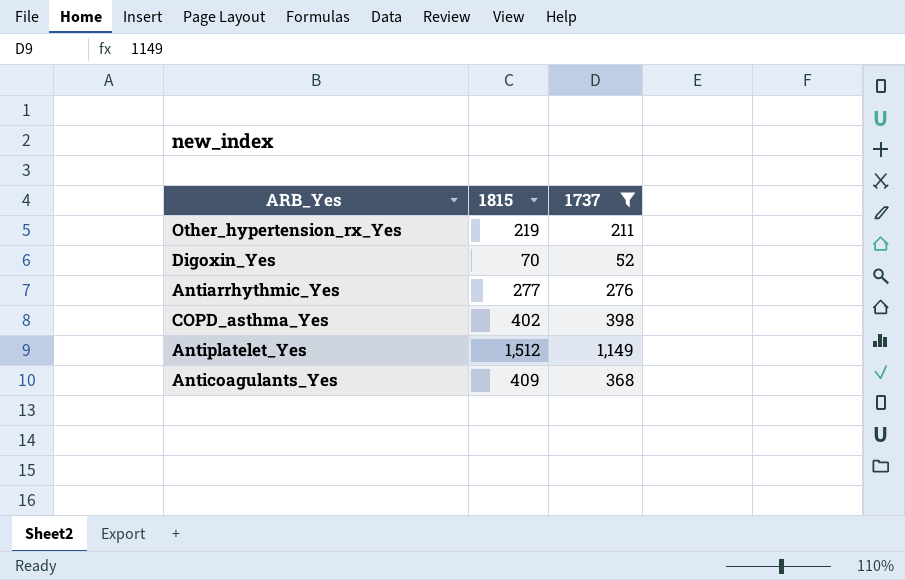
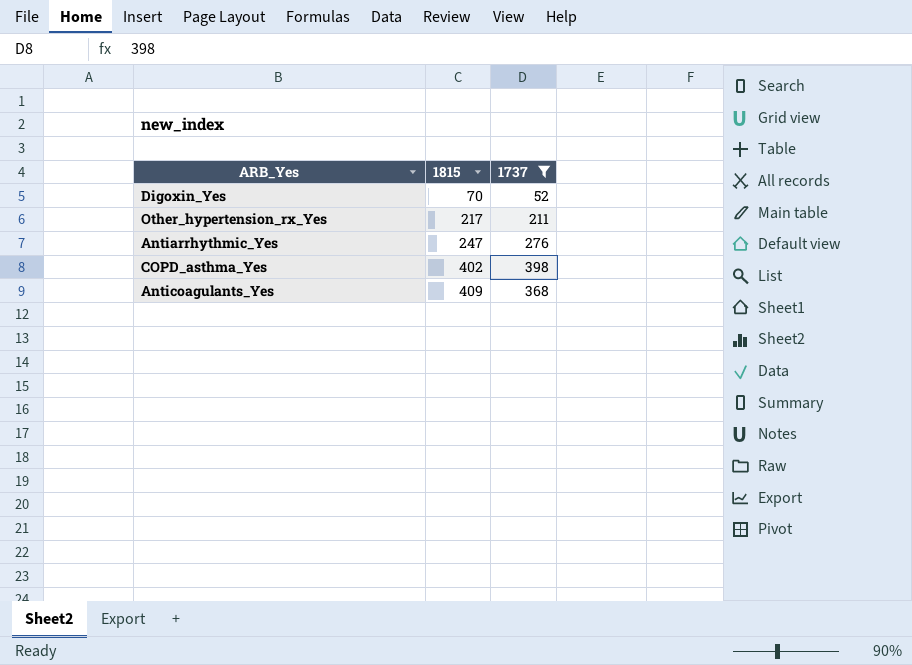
row order: none -> 1815 ascending
row Antiplatelet_Yes: 1,512 | 1,149 -> none
Other_hypertension_rx_Yes | 1815: 219 -> 217
Antiarrhythmic_Yes | 1815: 277 -> 247

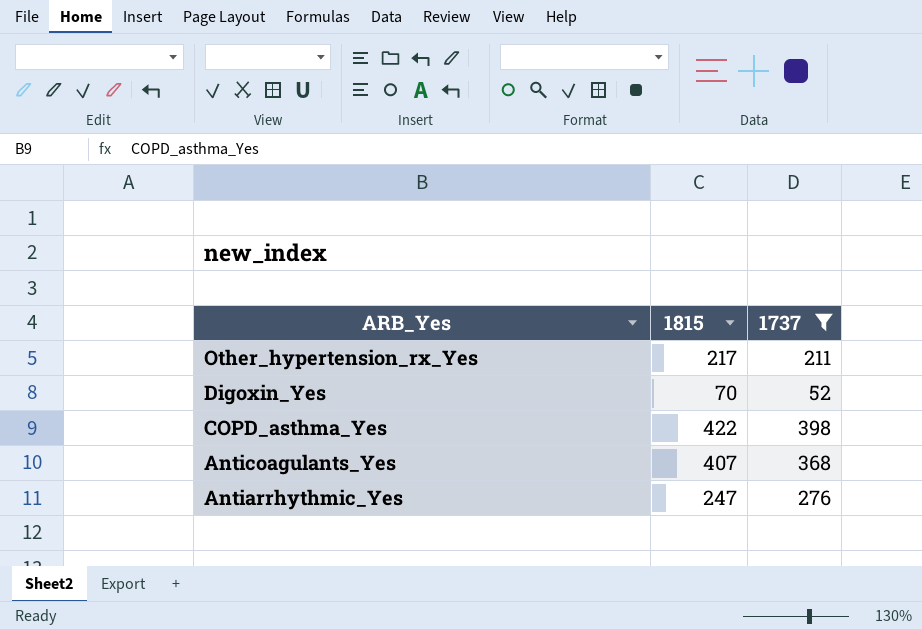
row order: 1815 ascending -> ARB_Yes descending
COPD_asthma_Yes | 1815: 402 -> 422
Anticoagulants_Yes | 1815: 409 -> 407

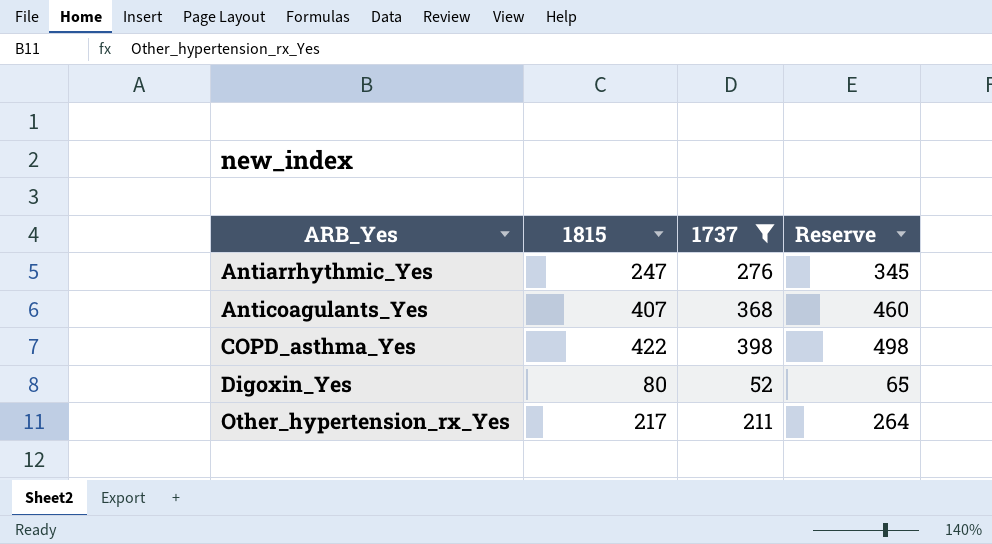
row order: ARB_Yes descending -> ARB_Yes ascending
column Reserve | formula: none -> [1737] * 1.25
Digoxin_Yes | 1815: 70 -> 80

